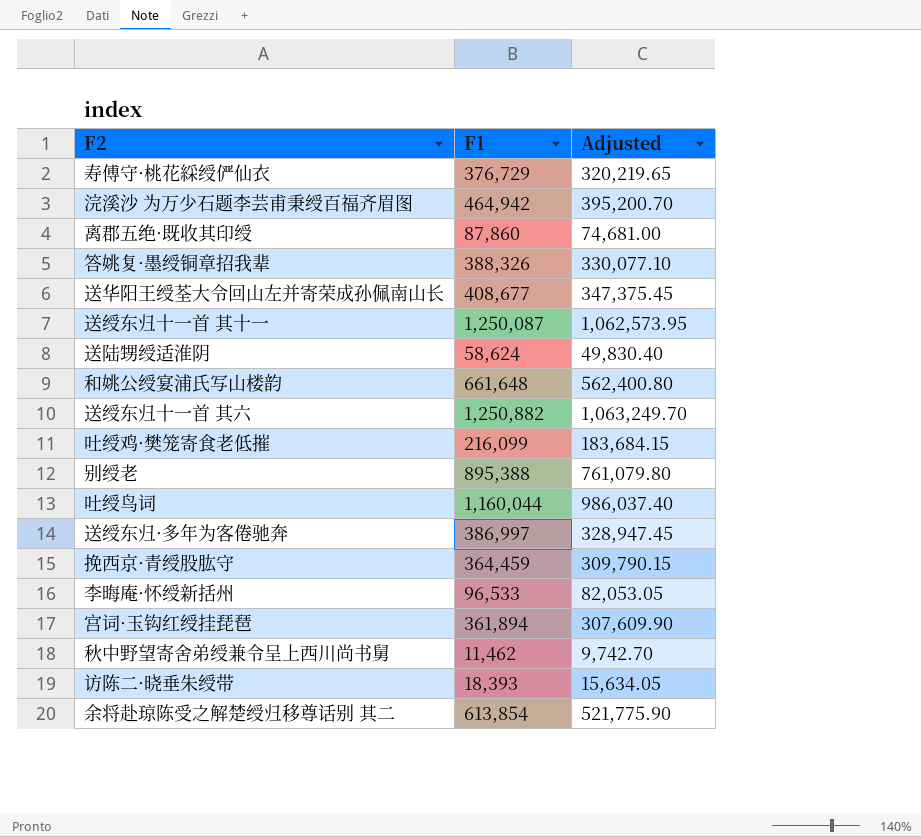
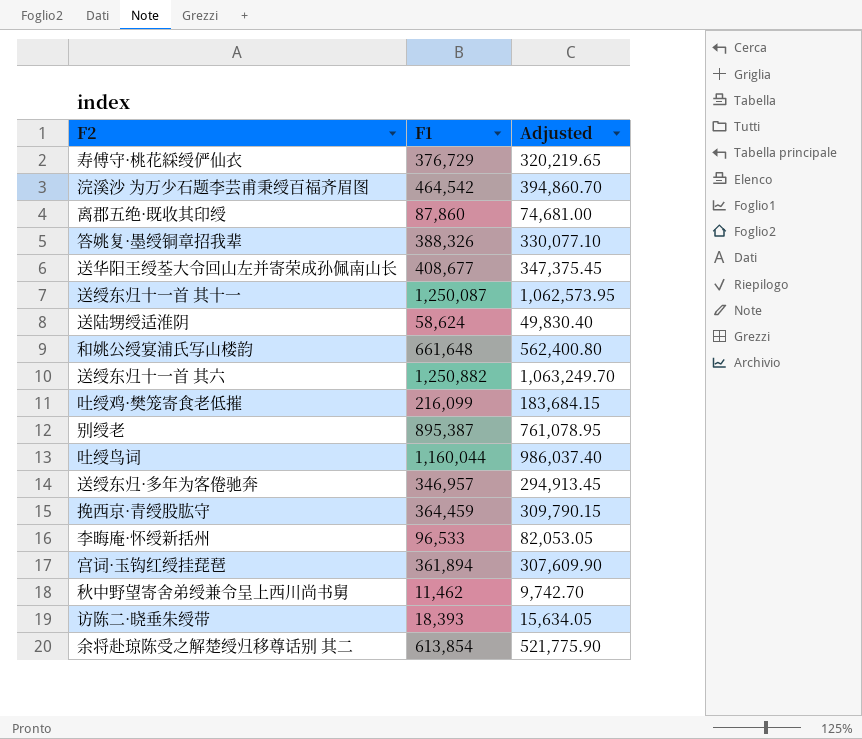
浣溪沙 为万少石题李芸甫秉绶百福齐眉图 | F1: 464,942 -> 464,542
浣溪沙 为万少石题李芸甫秉绶百福齐眉图 | Adjusted: 395,200.70 -> 394,860.70
别绶老 | F1: 895,388 -> 895,387
别绶老 | Adjusted: 761,079.80 -> 761,078.95
送绶东归·多年为客倦驰奔 | F1: 386,997 -> 346,957
送绶东归·多年为客倦驰奔 | Adjusted: 328,947.45 -> 294,913.45

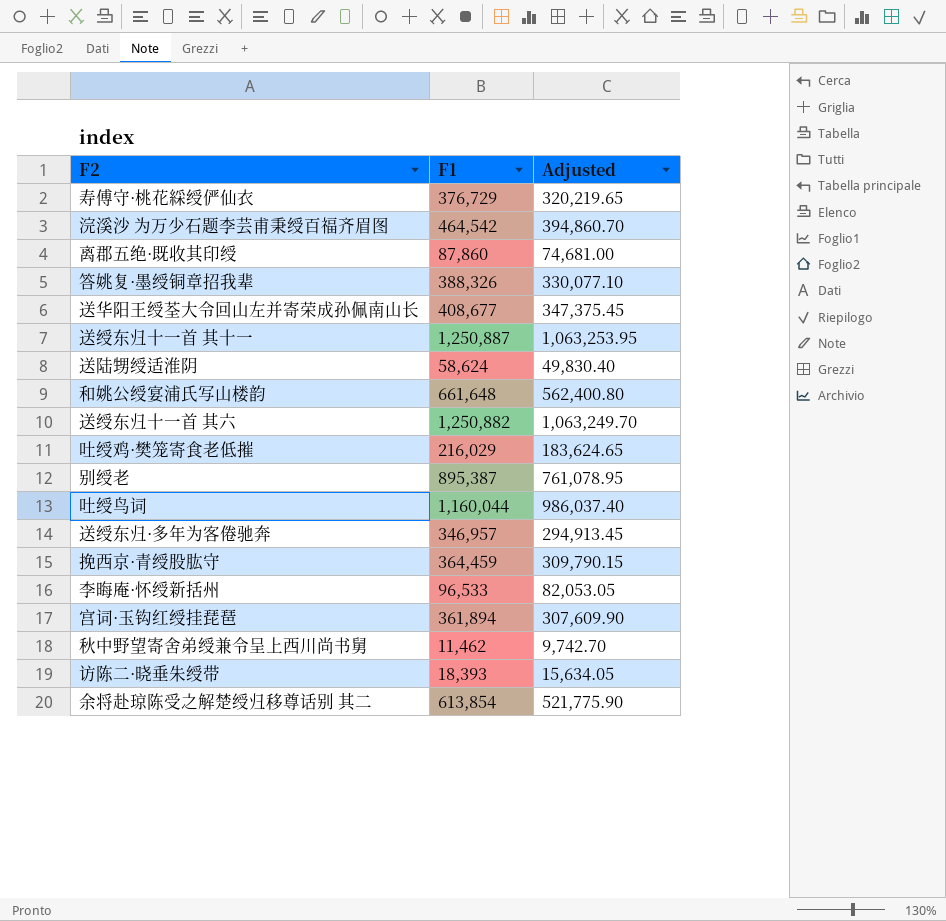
送绶东归十一首 其十一 | F1: 1,250,087 -> 1,250,887
送绶东归十一首 其十一 | Adjusted: 1,062,573.95 -> 1,063,253.95
吐绶鸡·樊笼寄食老低摧 | F1: 216,099 -> 216,029
吐绶鸡·樊笼寄食老低摧 | Adjusted: 183,684.15 -> 183,624.65

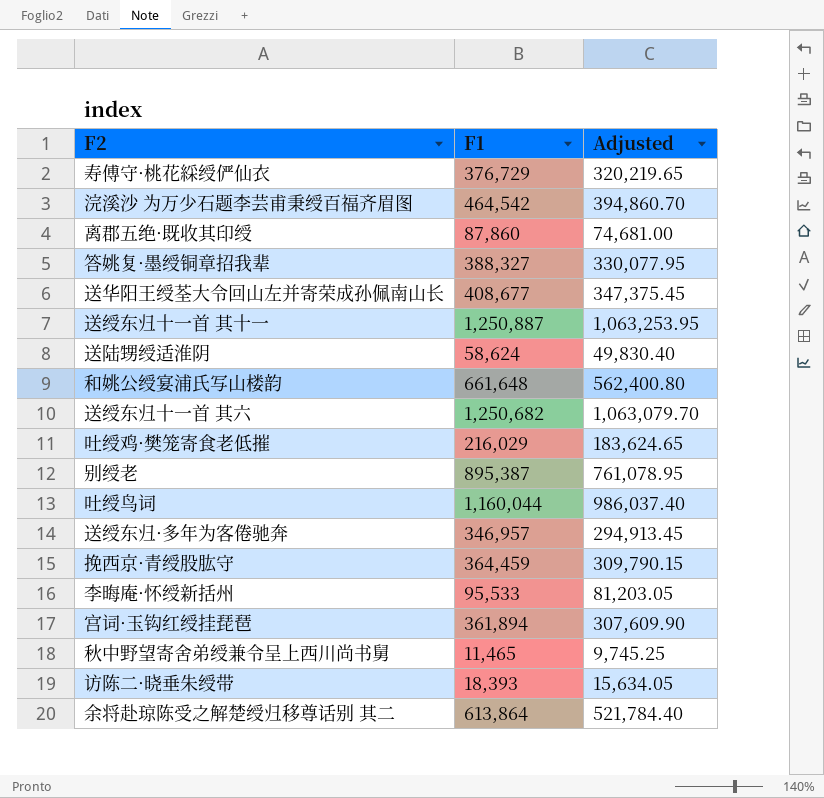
答姚复·墨绶铜章招我辈 | F1: 388,326 -> 388,327
答姚复·墨绶铜章招我辈 | Adjusted: 330,077.10 -> 330,077.95
送绶东归十一首 其六 | F1: 1,250,882 -> 1,250,682
送绶东归十一首 其六 | Adjusted: 1,063,249.70 -> 1,063,079.70
李晦庵·怀绶新括州 | F1: 96,533 -> 95,533
李晦庵·怀绶新括州 | Adjusted: 82,053.05 -> 81,203.05
秋中野望寄舍弟绶兼令呈上西川尚书舅 | F1: 11,462 -> 11,465
秋中野望寄舍弟绶兼令呈上西川尚书舅 | Adjusted: 9,742.70 -> 9,745.25
余将赴琼陈受之解楚绶归移尊话别 其二 | F1: 613,854 -> 613,864
余将赴琼陈受之解楚绶归移尊话别 其二 | Adjusted: 521,775.90 -> 521,784.40

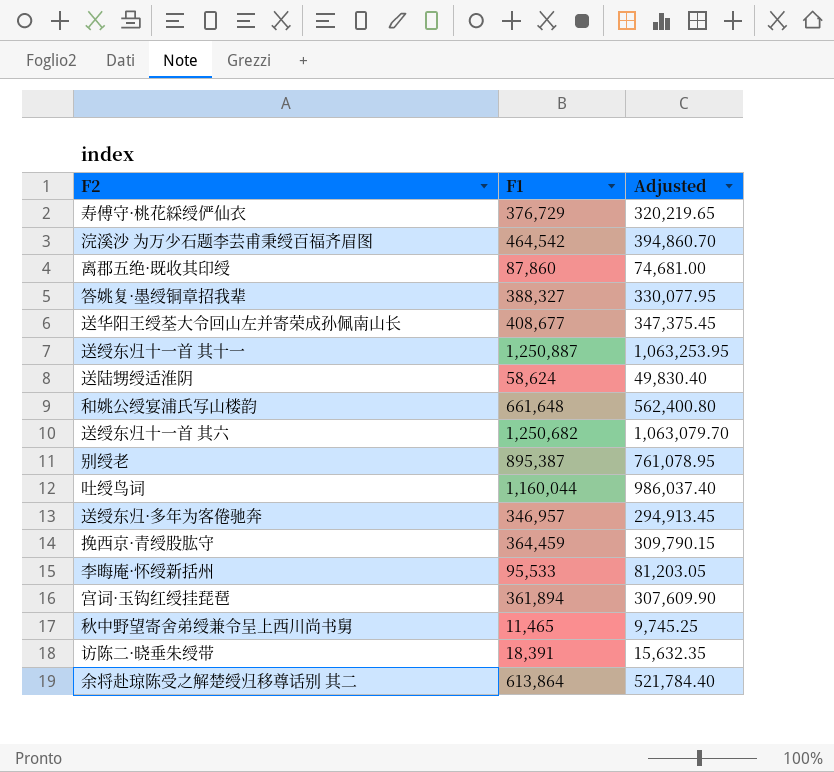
row 吐绶鸡·樊笼寄食老低摧: 216,029 | 183,624.65 -> none
访陈二·晓垂朱绶带 | F1: 18,393 -> 18,391
访陈二·晓垂朱绶带 | Adjusted: 15,634.05 -> 15,632.35

